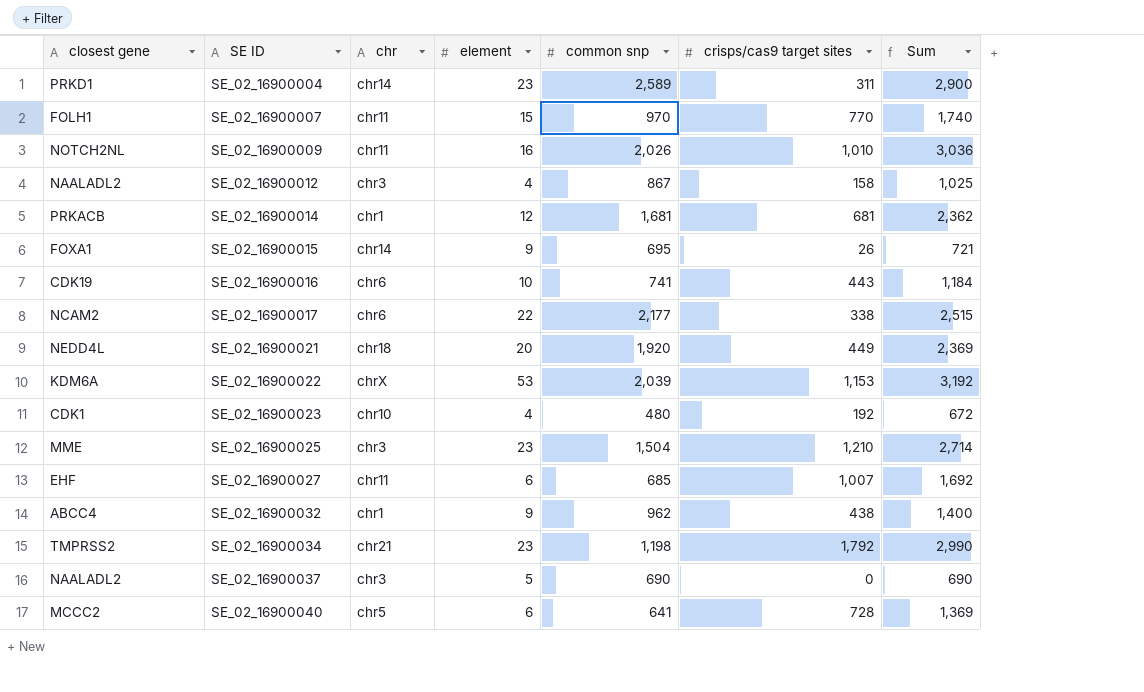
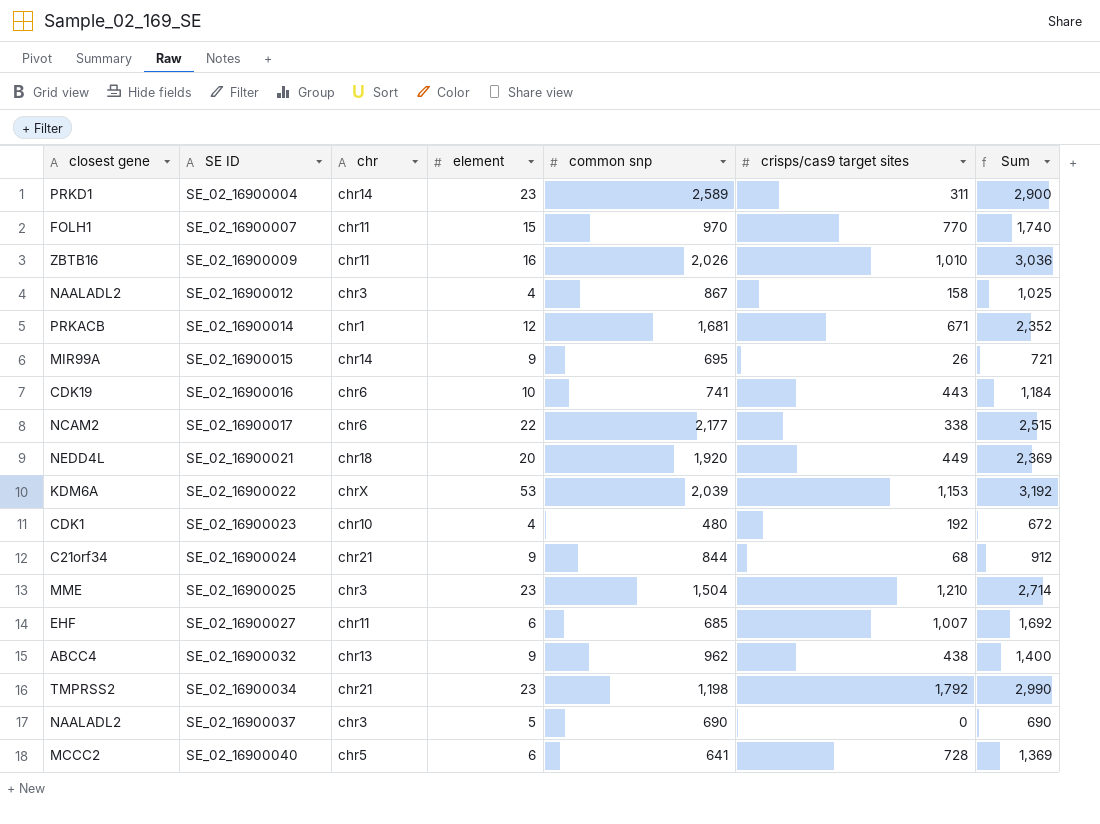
SE_02_16900009 | closest gene: NOTCH2NL -> ZBTB16
SE_02_16900014 | crisps/cas9 target sites: 681 -> 671
SE_02_16900014 | Sum: 2,362 -> 2,352
SE_02_16900015 | closest gene: FOXA1 -> MIR99A
row SE_02_16900024: none -> C21orf34 | chr21 | 9 | 844 | 68 | 912
SE_02_16900032 | chr: chr1 -> chr13

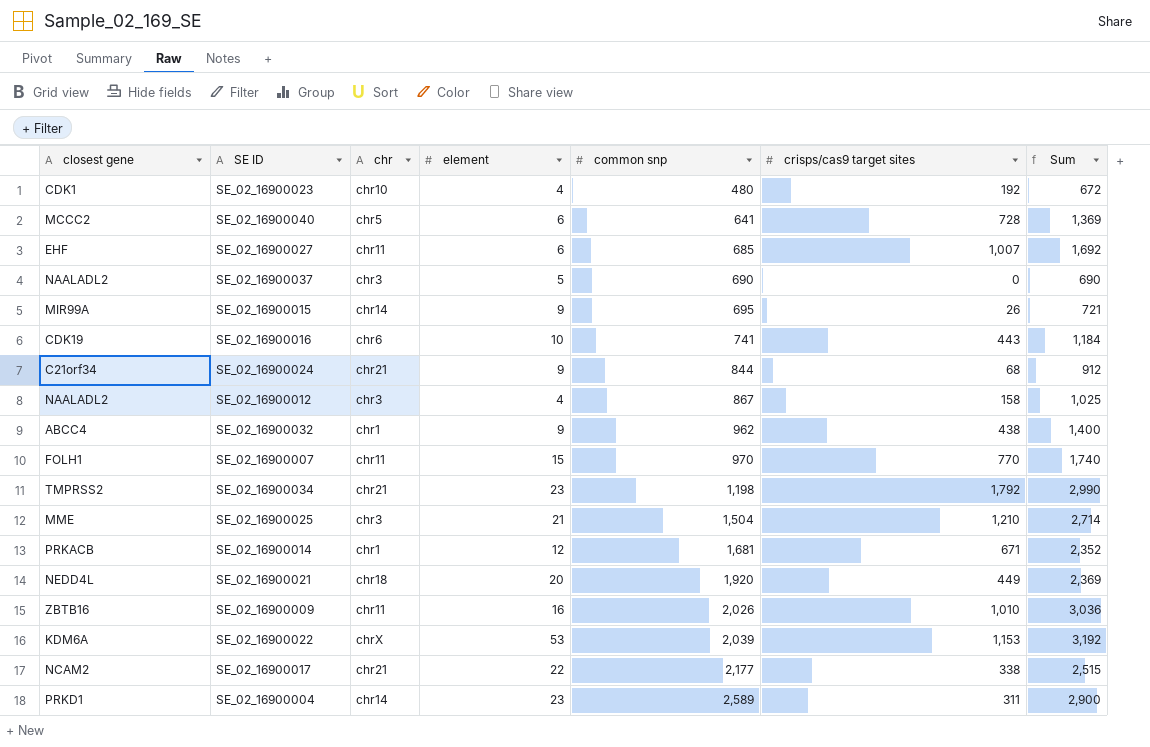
row order: SE ID ascending -> common snp ascending
SE_02_16900032 | chr: chr13 -> chr1
SE_02_16900025 | element: 23 -> 21
SE_02_16900017 | chr: chr6 -> chr21

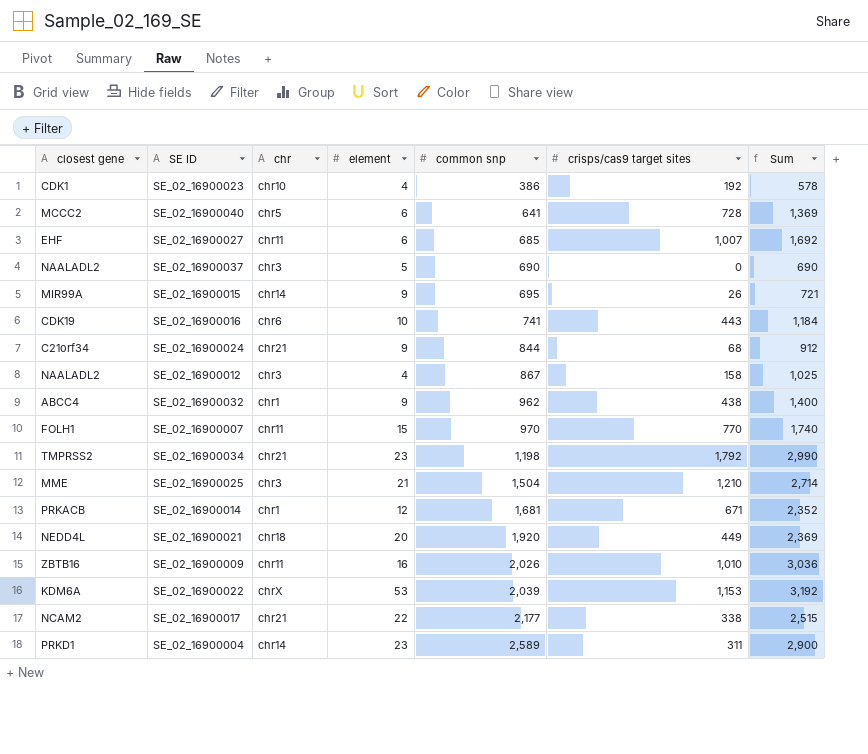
SE_02_16900023 | common snp: 480 -> 386
SE_02_16900023 | Sum: 672 -> 578

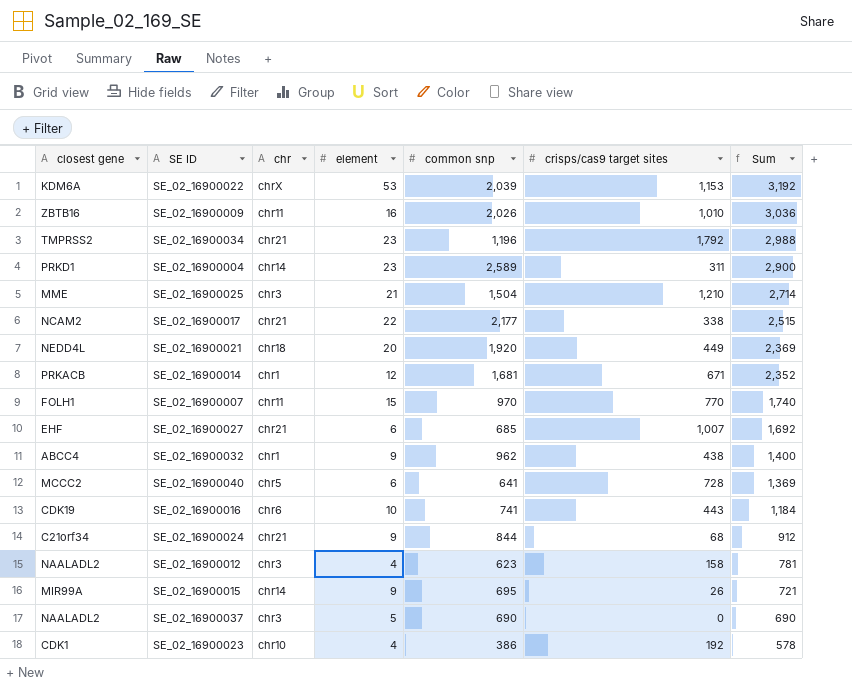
row order: common snp ascending -> Sum descending
SE_02_16900034 | common snp: 1,198 -> 1,196
SE_02_16900034 | Sum: 2,990 -> 2,988
SE_02_16900027 | chr: chr11 -> chr21
SE_02_16900012 | common snp: 867 -> 623
SE_02_16900012 | Sum: 1,025 -> 781

